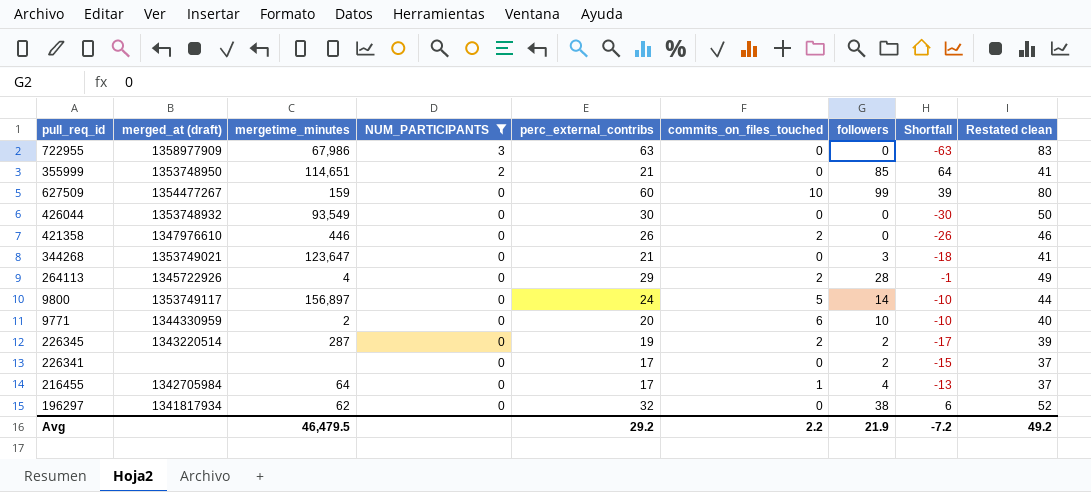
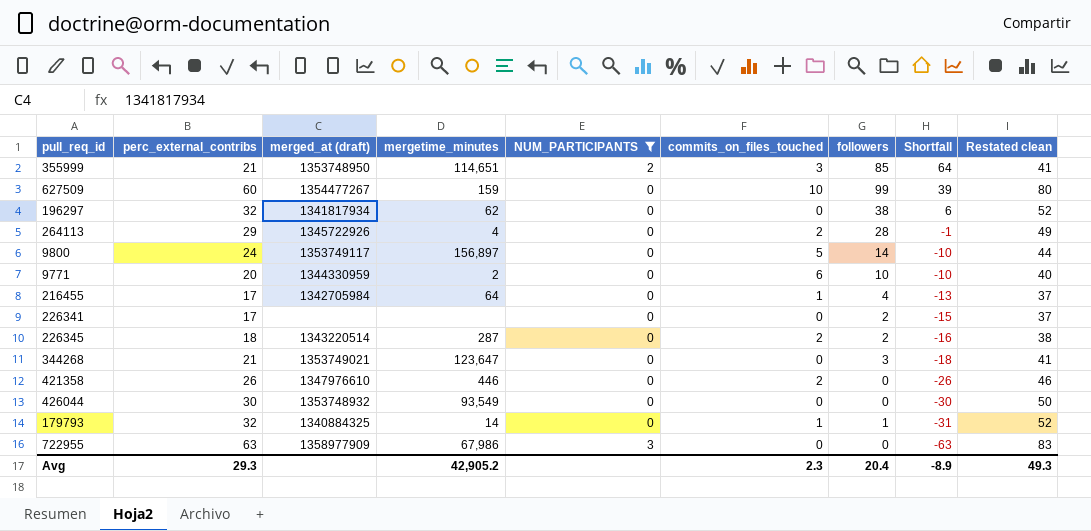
row order: NUM_PARTICIPANTS descending -> Shortfall descending
column perc_external_contribs | position: 5 -> 2
355999 | commits_on_files_touched: 0 -> 3
226345 | perc_external_contribs: 19 -> 18
226345 | Shortfall: -17 -> -16
226345 | Restated clean: 39 -> 38
row 179793: none -> 32 | 1340884325 | 14 | 0 | 1 | 1 | -31 | 52
Avg | perc_external_contribs: 29.2 -> 29.3
Avg | mergetime_minutes: 46,479.5 -> 42,905.2
Avg | commits_on_files_touched: 2.2 -> 2.3
Avg | followers: 21.9 -> 20.4
Avg | Shortfall: -7.2 -> -8.9
Avg | Restated clean: 49.2 -> 49.3

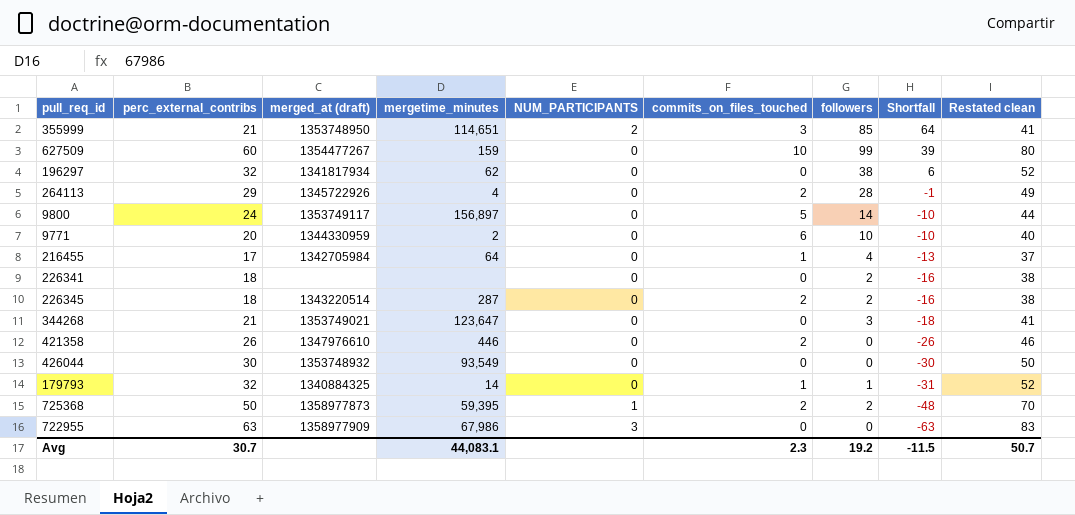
filter: NUM_PARTICIPANTS != 1 -> none
226341 | perc_external_contribs: 17 -> 18
226341 | Shortfall: -15 -> -16
226341 | Restated clean: 37 -> 38
Avg | perc_external_contribs: 29.3 -> 30.7
Avg | mergetime_minutes: 42,905.2 -> 44,083.1
Avg | followers: 20.4 -> 19.2
Avg | Shortfall: -8.9 -> -11.5
Avg | Restated clean: 49.3 -> 50.7

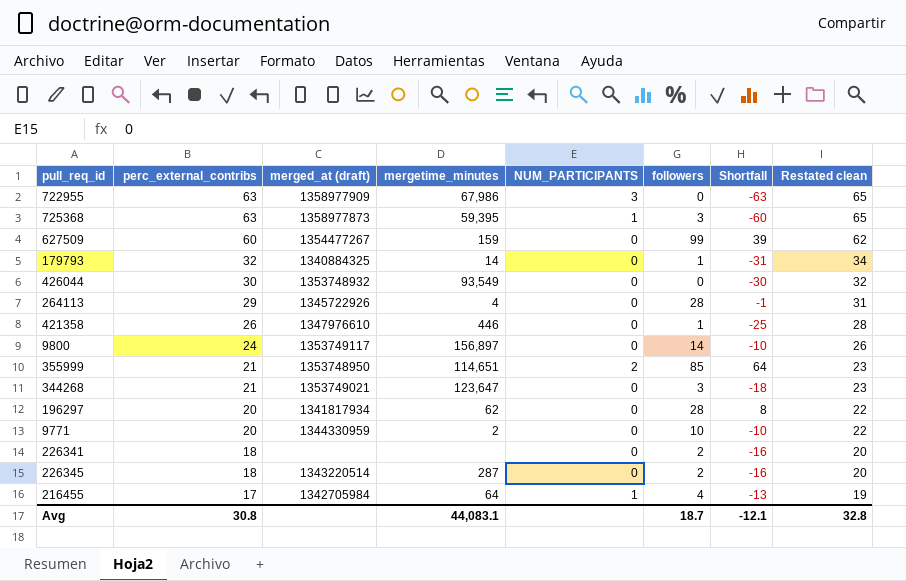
row order: Shortfall descending -> perc_external_contribs descending
column commits_on_files_touched | position: 6 -> none
column Restated clean | formula: [perc_external_contribs] + 20 -> [perc_external_contribs] + 2
725368 | perc_external_contribs: 50 -> 63
725368 | followers: 2 -> 3
725368 | Shortfall: -48 -> -60
421358 | followers: 0 -> 1
421358 | Shortfall: -26 -> -25
196297 | perc_external_contribs: 32 -> 20
196297 | followers: 38 -> 28
196297 | Shortfall: 6 -> 8
216455 | NUM_PARTICIPANTS: 0 -> 1
Avg | perc_external_contribs: 30.7 -> 30.8
Avg | followers: 19.2 -> 18.7
Avg | Shortfall: -11.5 -> -12.1
Avg | Restated clean: 50.7 -> 32.8

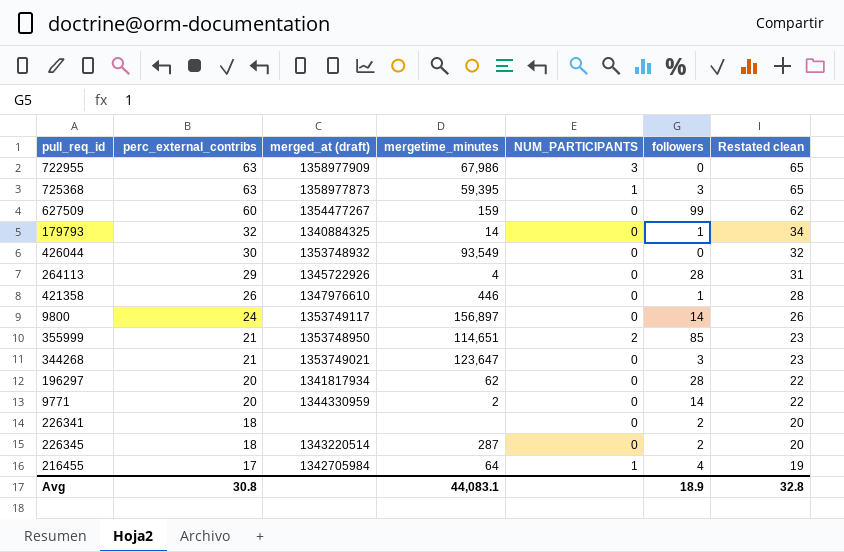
column Shortfall | formula: [followers] - [perc_external_contribs] -> none
9771 | followers: 10 -> 14
Avg | followers: 18.7 -> 18.9

